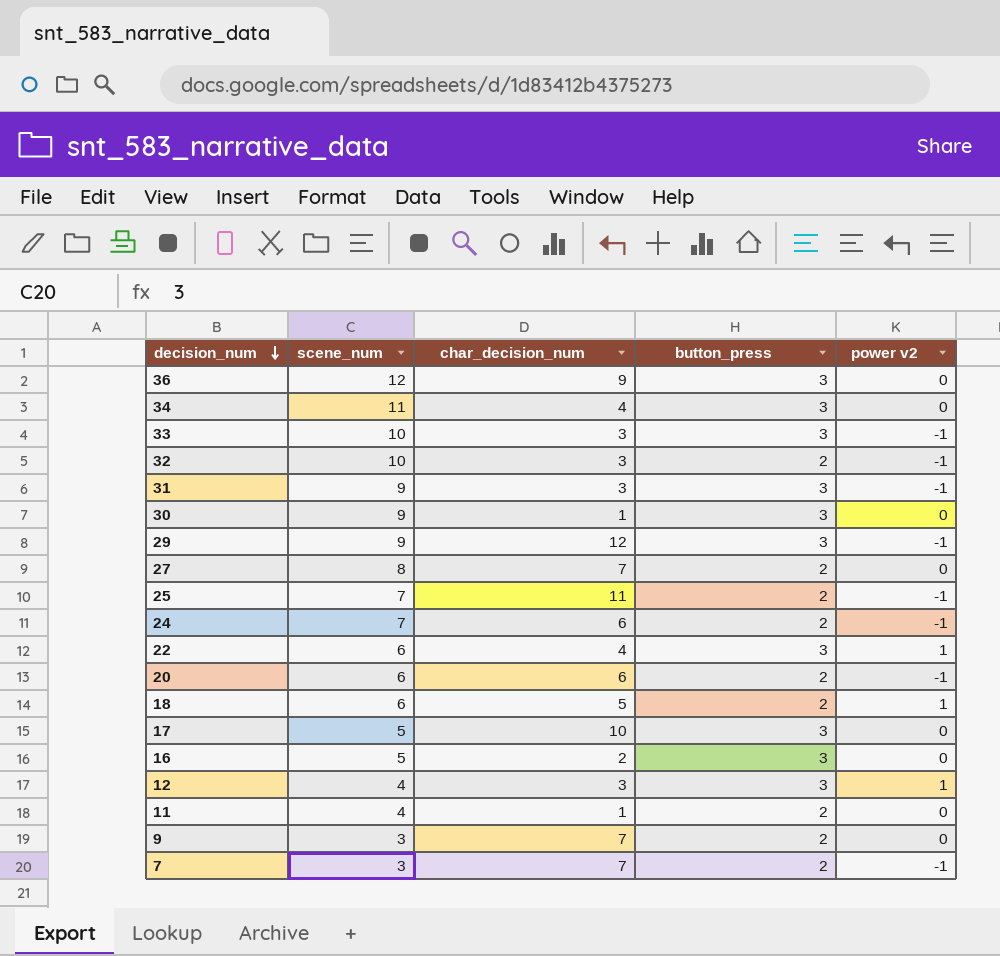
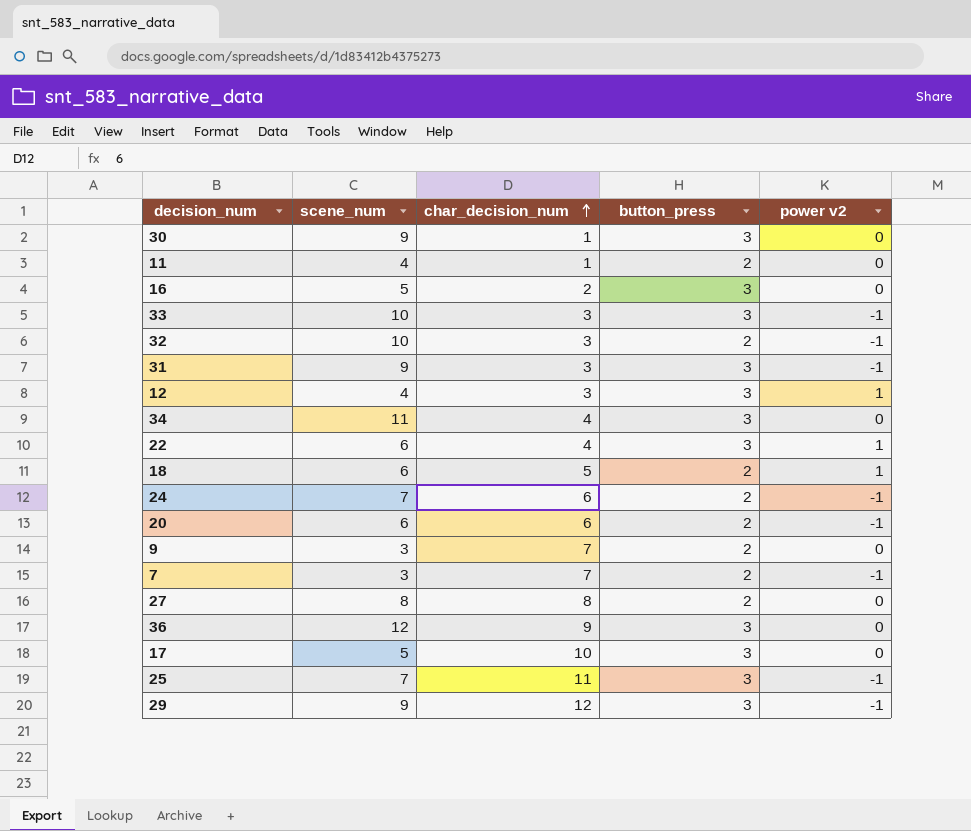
row order: decision_num descending -> char_decision_num ascending
27 | char_decision_num: 7 -> 8
25 | button_press: 2 -> 3

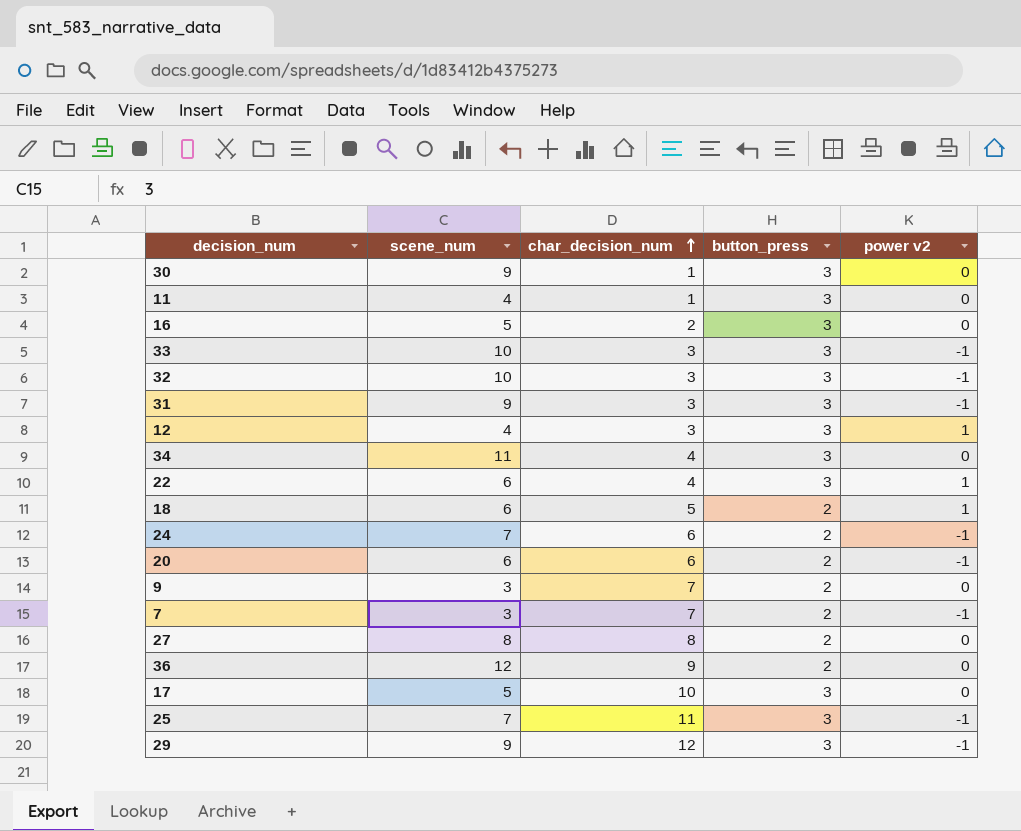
11 | button_press: 2 -> 3
32 | button_press: 2 -> 3
36 | button_press: 3 -> 2

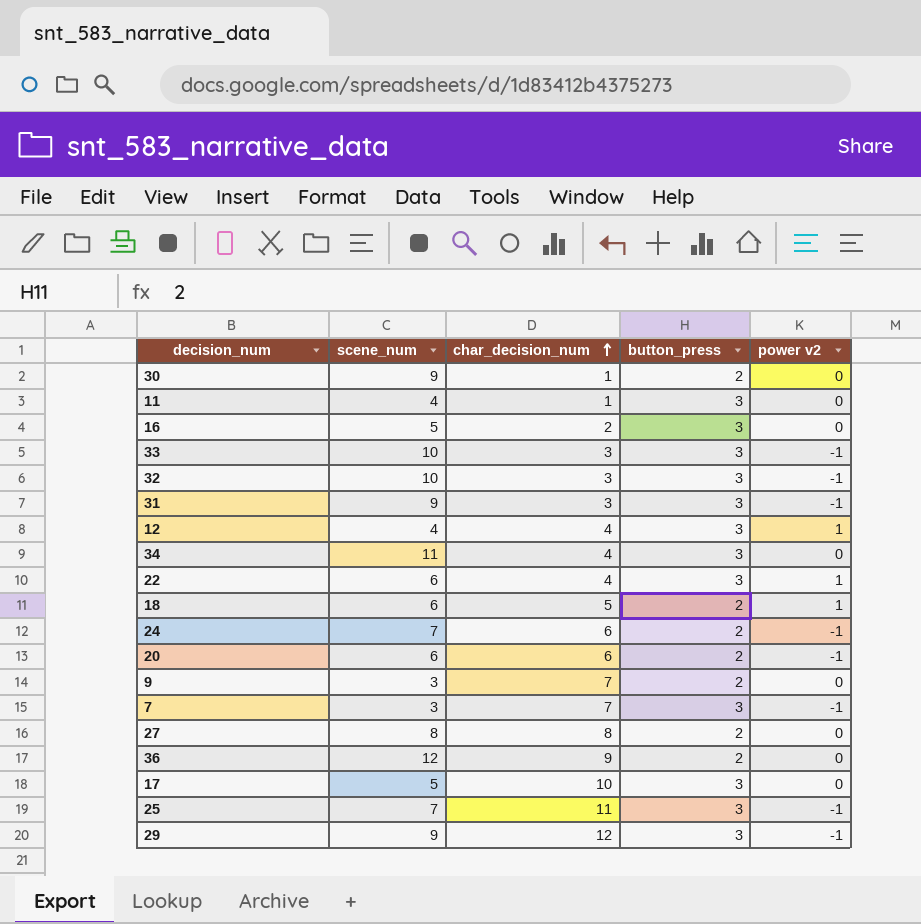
30 | button_press: 3 -> 2
12 | char_decision_num: 3 -> 4
7 | button_press: 2 -> 3

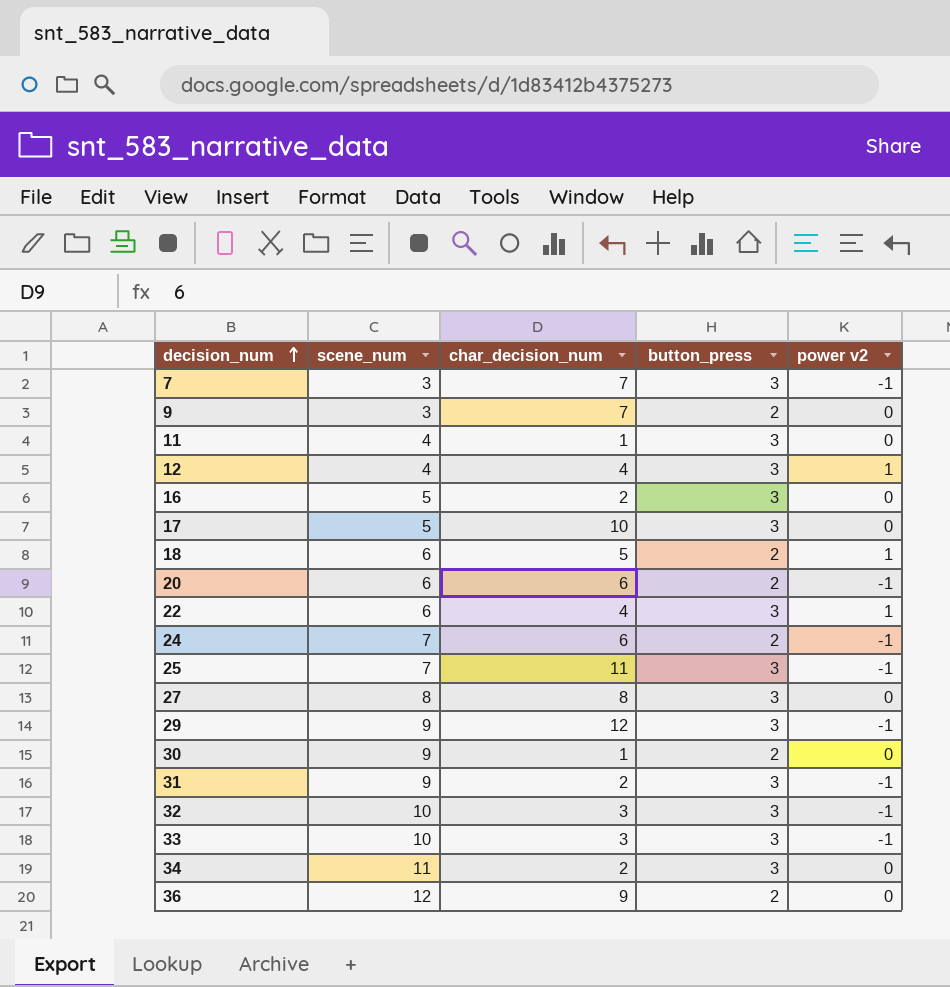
row order: char_decision_num ascending -> decision_num ascending
27 | button_press: 2 -> 3
31 | char_decision_num: 3 -> 2
34 | char_decision_num: 4 -> 2

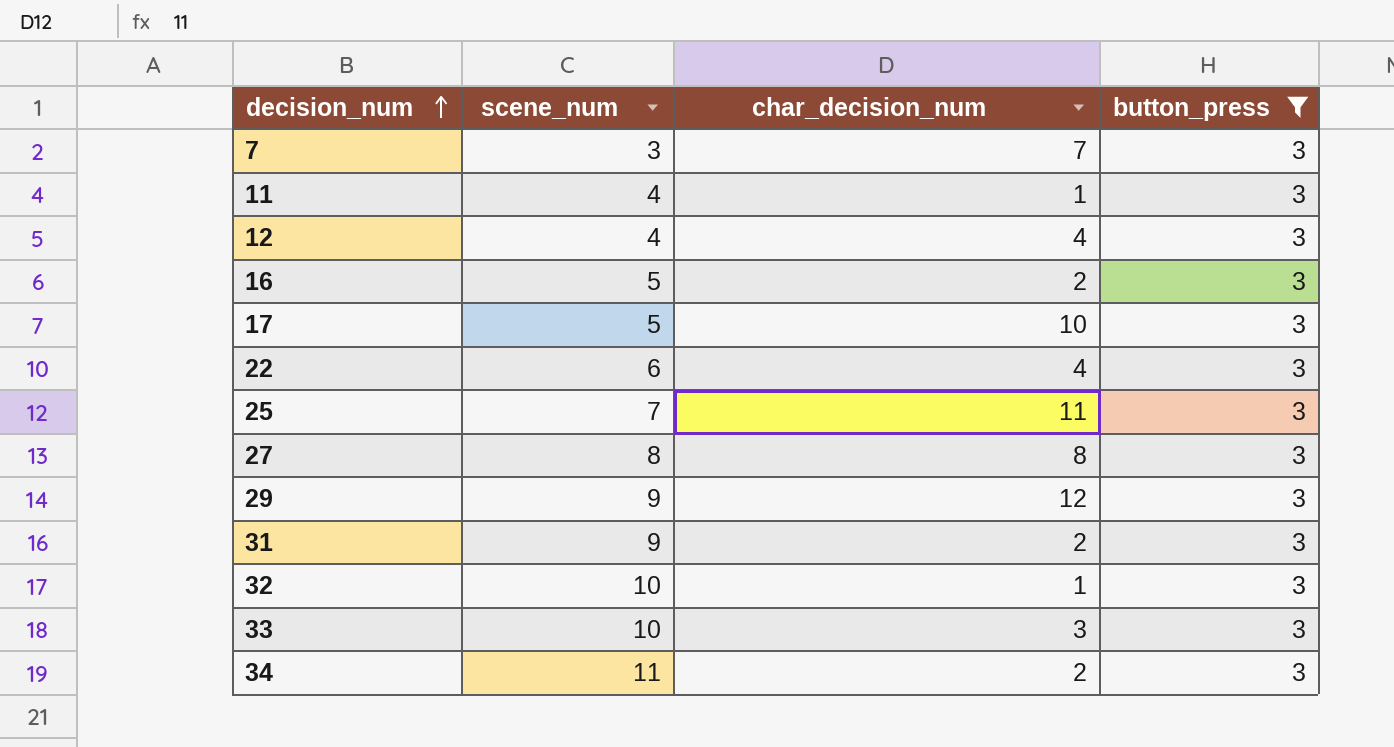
filter: none -> button_press = 3
column power v2 | position: 5 -> none
32 | char_decision_num: 3 -> 1

